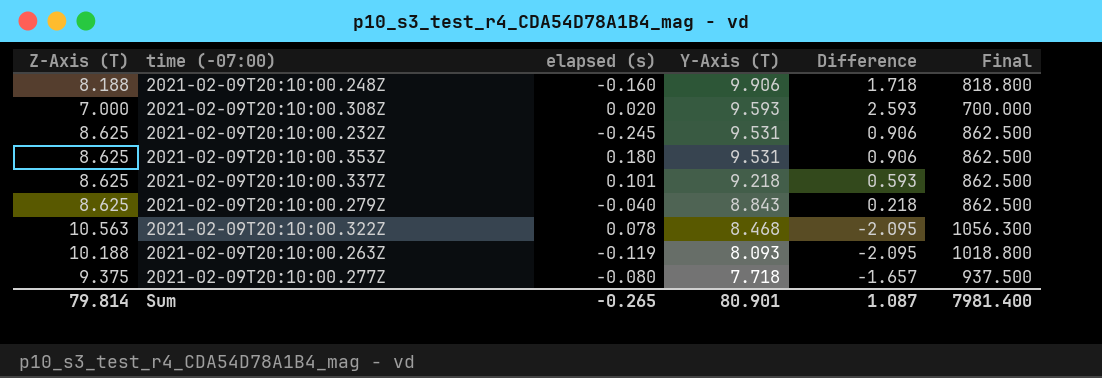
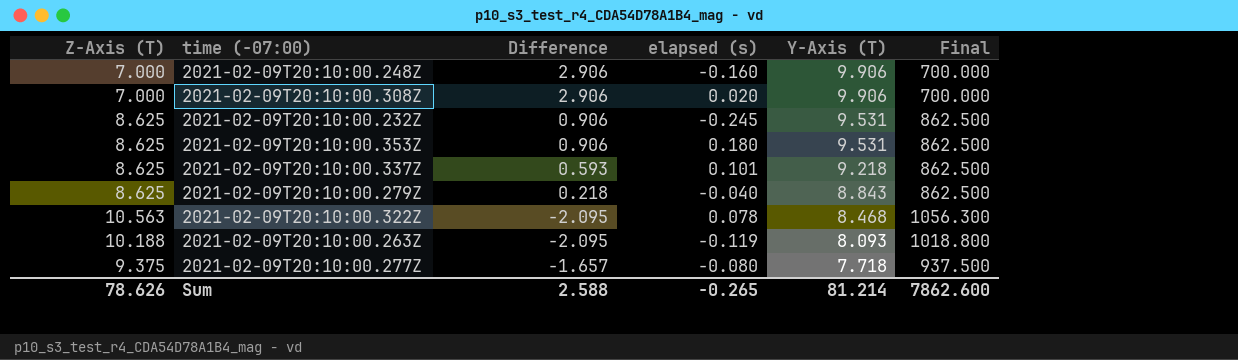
column Difference | position: 5 -> 3
2021-02-09T20:10:00.248Z | Z-Axis (T): 8.188 -> 7.000
2021-02-09T20:10:00.248Z | Difference: 1.718 -> 2.906
2021-02-09T20:10:00.248Z | Final: 818.800 -> 700.000
2021-02-09T20:10:00.308Z | Difference: 2.593 -> 2.906
2021-02-09T20:10:00.308Z | Y-Axis (T): 9.593 -> 9.906
Sum | Z-Axis (T): 79.814 -> 78.626
Sum | Difference: 1.087 -> 2.588
Sum | Y-Axis (T): 80.901 -> 81.214
Sum | Final: 7981.400 -> 7862.600

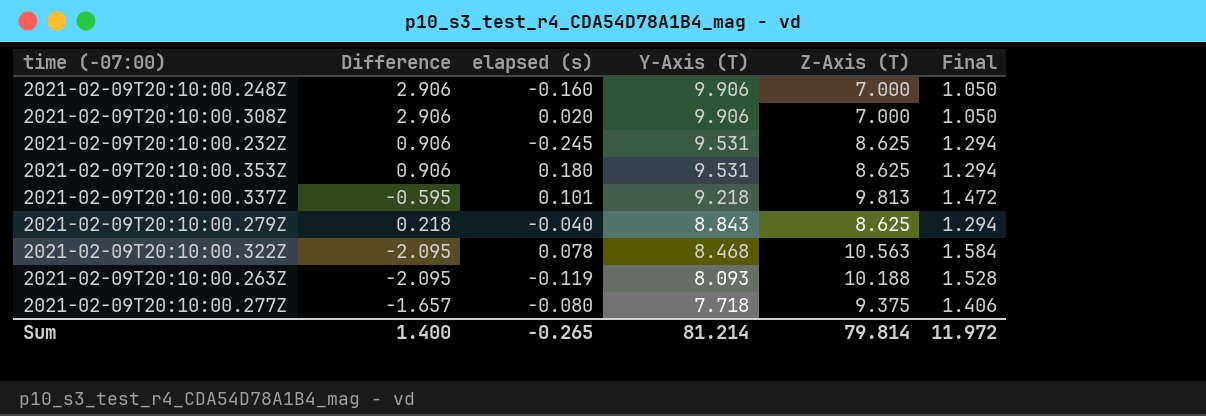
column Z-Axis (T) | position: 1 -> 5
column Final | formula: [Z-Axis (T)] * 100 -> [Z-Axis (T)] * 0.15
2021-02-09T20:10:00.337Z | Difference: 0.593 -> -0.595
2021-02-09T20:10:00.337Z | Z-Axis (T): 8.625 -> 9.813
Sum | Difference: 2.588 -> 1.400
Sum | Z-Axis (T): 78.626 -> 79.814
Sum | Final: 7862.600 -> 11.972

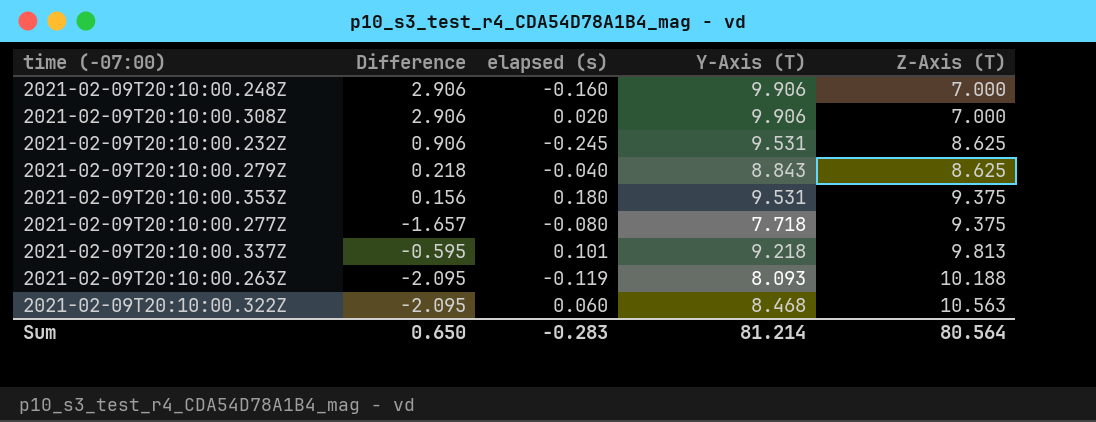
row order: Y-Axis (T) descending -> Z-Axis (T) ascending
column Final | formula: [Z-Axis (T)] * 0.15 -> none
2021-02-09T20:10:00.353Z | Difference: 0.906 -> 0.156
2021-02-09T20:10:00.353Z | Z-Axis (T): 8.625 -> 9.375
2021-02-09T20:10:00.322Z | elapsed (s): 0.078 -> 0.060
Sum | Difference: 1.400 -> 0.650
Sum | elapsed (s): -0.265 -> -0.283
Sum | Z-Axis (T): 79.814 -> 80.564

